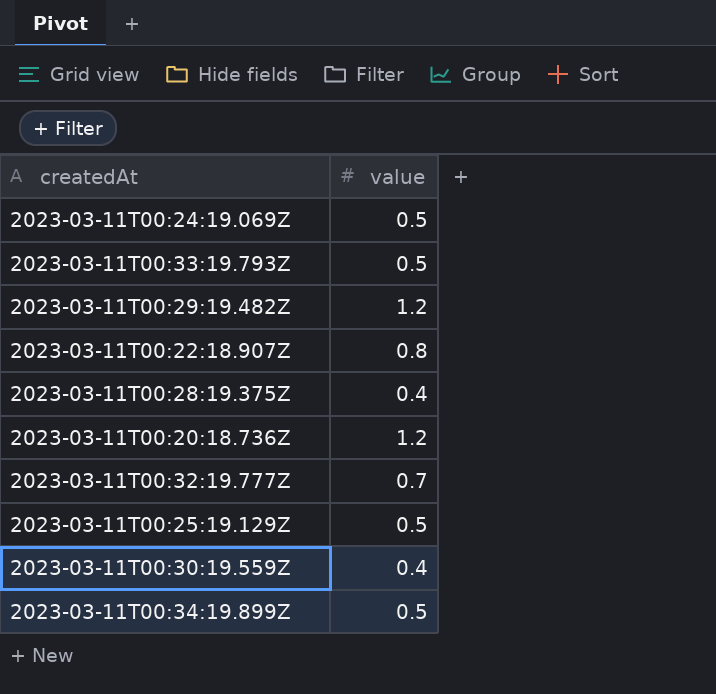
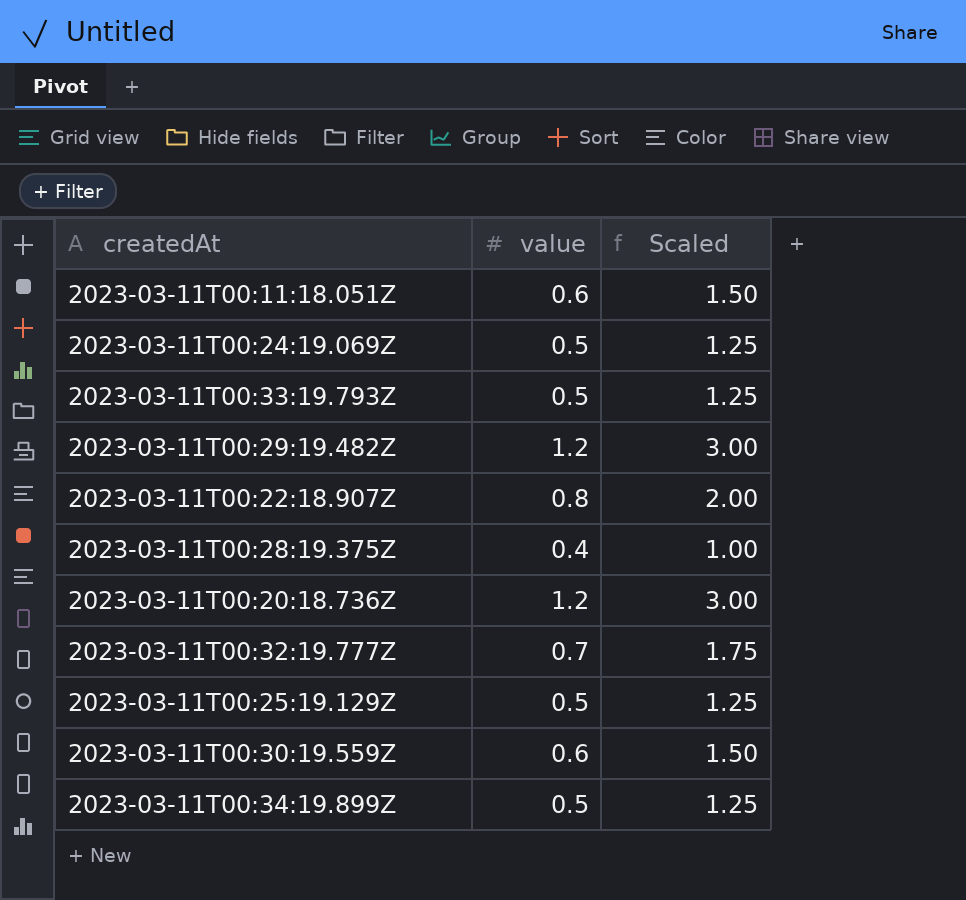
column Scaled | formula: none -> [value] * 2.5
row 2023-03-11T00:11:18.051Z: none -> 0.6 | 1.50
2023-03-11T00:30:19.559Z | value: 0.4 -> 0.6

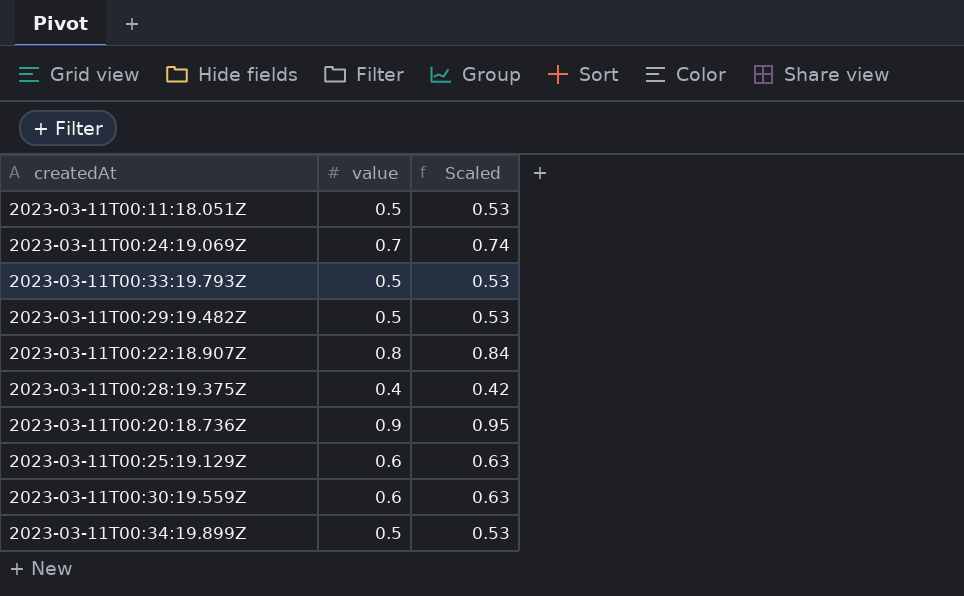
column Scaled | formula: [value] * 2.5 -> [value] * 1.05
row 2023-03-11T00:32:19.777Z: 0.7 | 1.75 -> none
2023-03-11T00:11:18.051Z | value: 0.6 -> 0.5
2023-03-11T00:24:19.069Z | value: 0.5 -> 0.7
2023-03-11T00:29:19.482Z | value: 1.2 -> 0.5
2023-03-11T00:20:18.736Z | value: 1.2 -> 0.9
2023-03-11T00:25:19.129Z | value: 0.5 -> 0.6

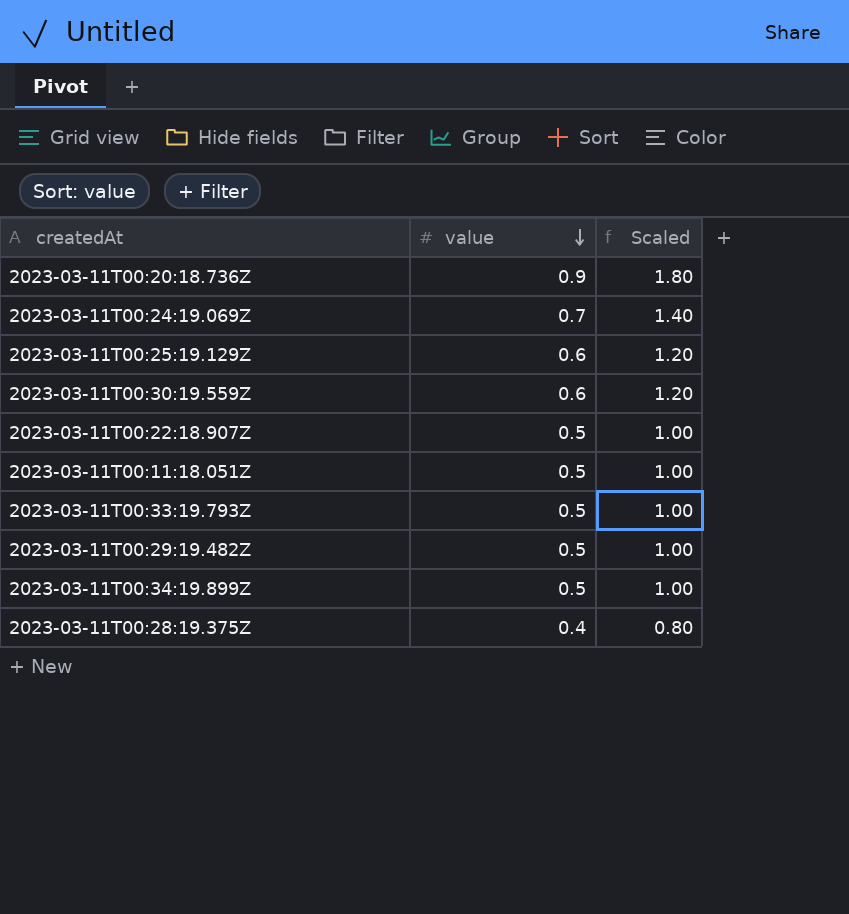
row order: none -> value descending
column Scaled | formula: [value] * 1.05 -> [value] * 2
2023-03-11T00:22:18.907Z | value: 0.8 -> 0.5

